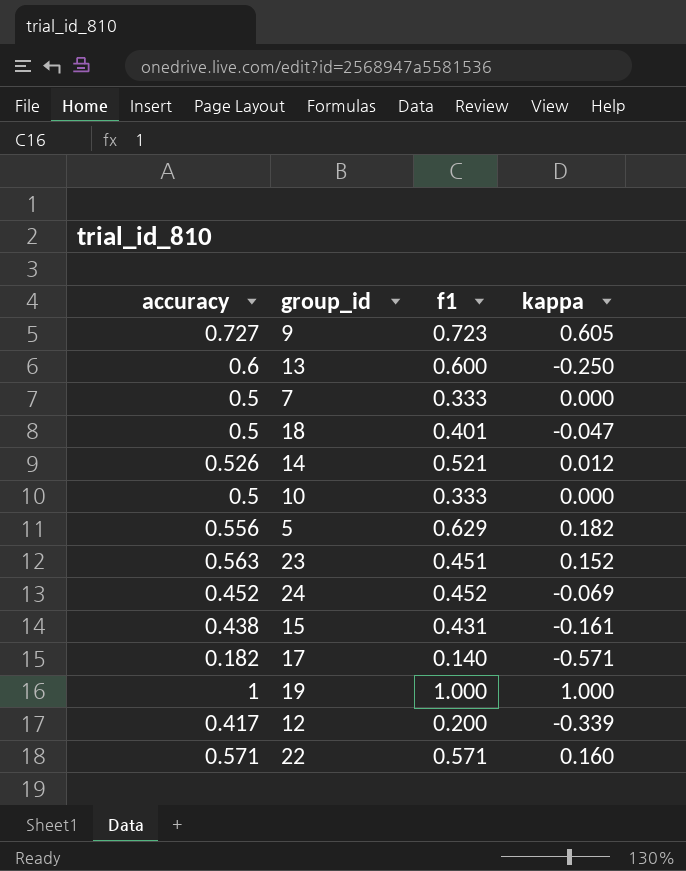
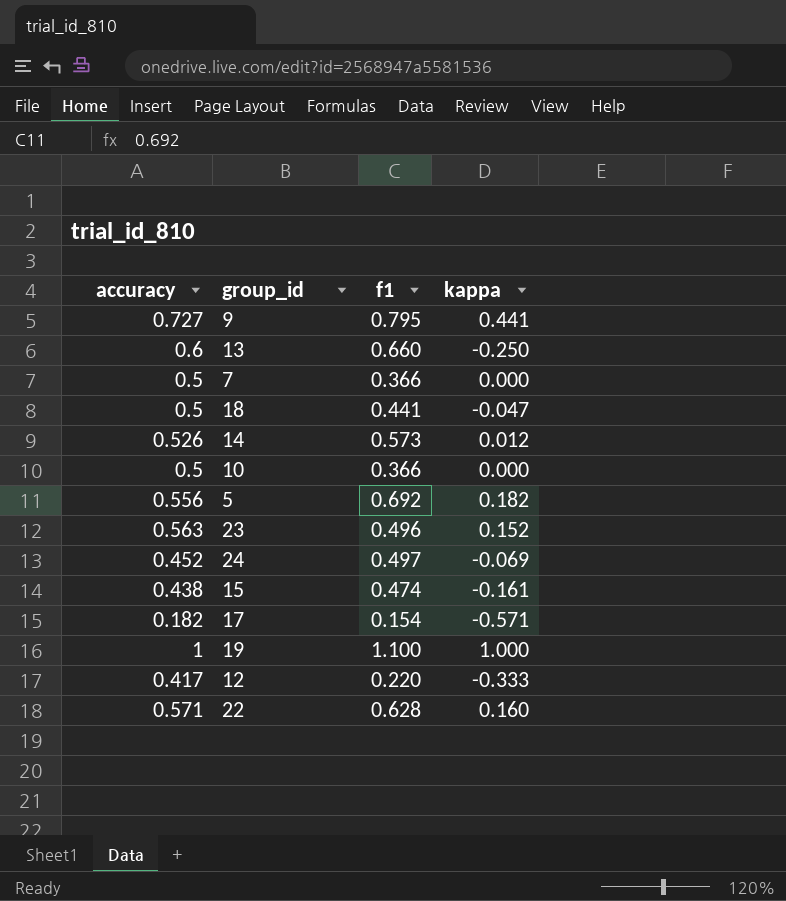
9 | f1: 0.723 -> 0.795
9 | kappa: 0.605 -> 0.441
13 | f1: 0.600 -> 0.660
7 | f1: 0.333 -> 0.366
18 | f1: 0.401 -> 0.441
14 | f1: 0.521 -> 0.573
10 | f1: 0.333 -> 0.366
5 | f1: 0.629 -> 0.692
23 | f1: 0.451 -> 0.496
24 | f1: 0.452 -> 0.497
15 | f1: 0.431 -> 0.474
17 | f1: 0.140 -> 0.154
19 | f1: 1.000 -> 1.100
12 | f1: 0.200 -> 0.220
12 | kappa: -0.339 -> -0.333
22 | f1: 0.571 -> 0.628

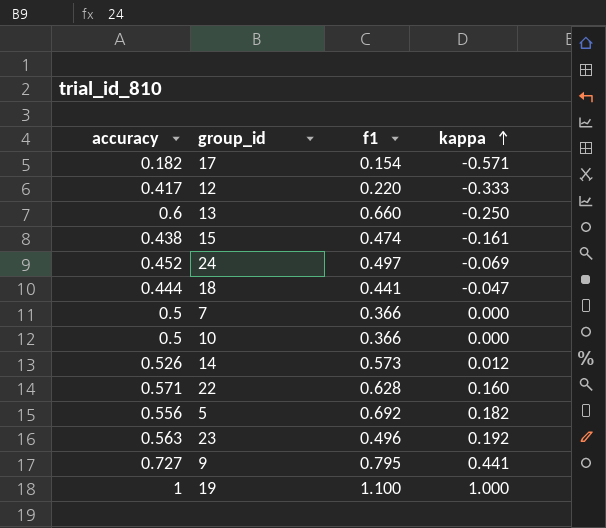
row order: none -> kappa ascending
18 | accuracy: 0.5 -> 0.444
23 | kappa: 0.152 -> 0.192

